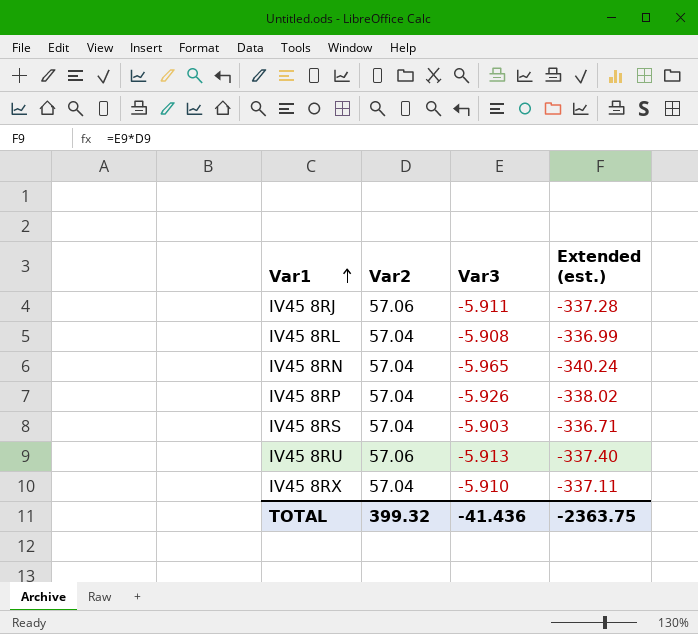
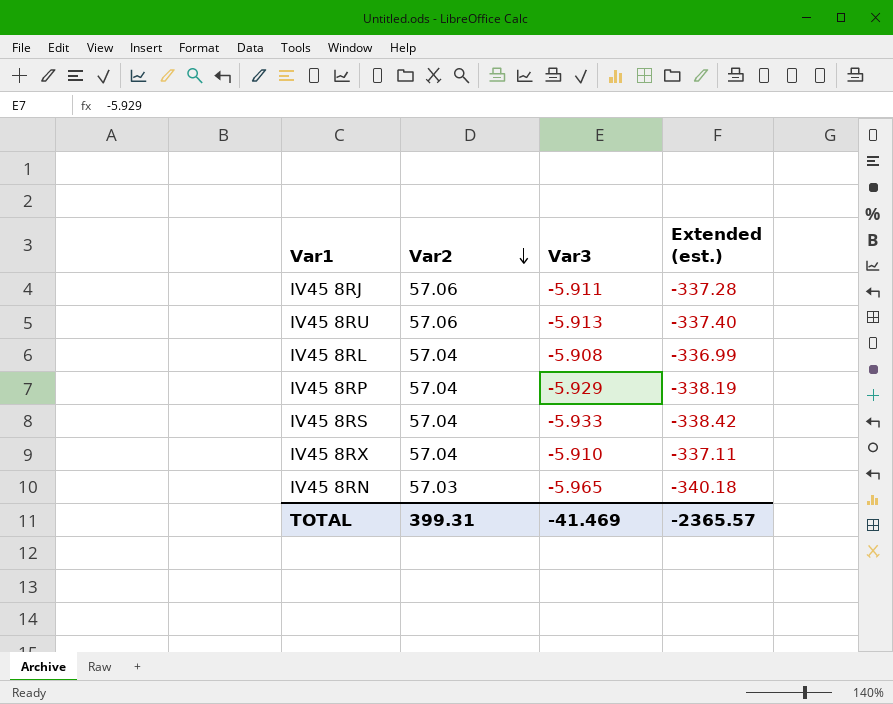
row order: Var1 ascending -> Var2 descending
IV45 8RP | Var3: -5.926 -> -5.929
IV45 8RP | Extended (est.): -338.02 -> -338.19
IV45 8RS | Var3: -5.903 -> -5.933
IV45 8RS | Extended (est.): -336.71 -> -338.42
IV45 8RN | Var2: 57.04 -> 57.03
IV45 8RN | Extended (est.): -340.24 -> -340.18
TOTAL | Var2: 399.32 -> 399.31
TOTAL | Var3: -41.436 -> -41.469
TOTAL | Extended (est.): -2363.75 -> -2365.57

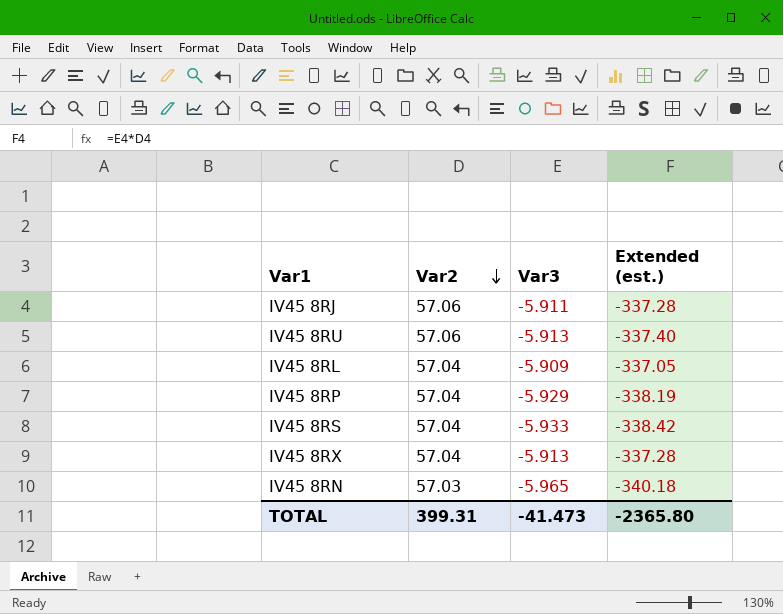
IV45 8RL | Var3: -5.908 -> -5.909
IV45 8RL | Extended (est.): -336.99 -> -337.05
IV45 8RX | Var3: -5.910 -> -5.913
IV45 8RX | Extended (est.): -337.11 -> -337.28
TOTAL | Var3: -41.469 -> -41.473
TOTAL | Extended (est.): -2365.57 -> -2365.80

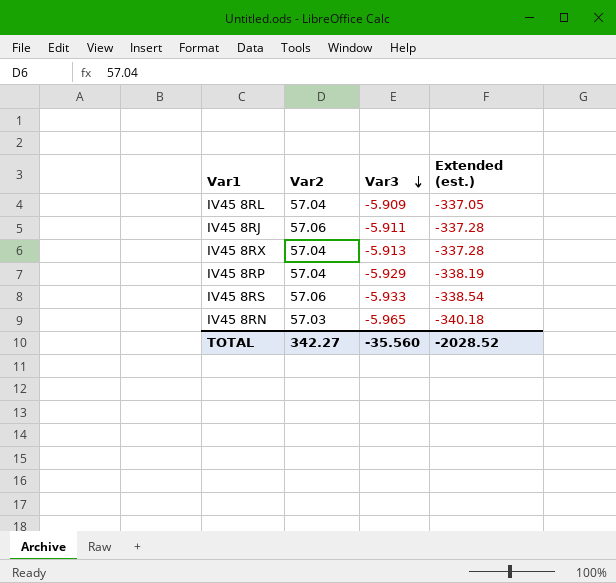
row order: Var2 descending -> Var3 descending
row IV45 8RU: 57.06 | -5.913 | -337.40 -> none
IV45 8RS | Var2: 57.04 -> 57.06
IV45 8RS | Extended (est.): -338.42 -> -338.54
TOTAL | Var2: 399.31 -> 342.27
TOTAL | Var3: -41.473 -> -35.560
TOTAL | Extended (est.): -2365.80 -> -2028.52

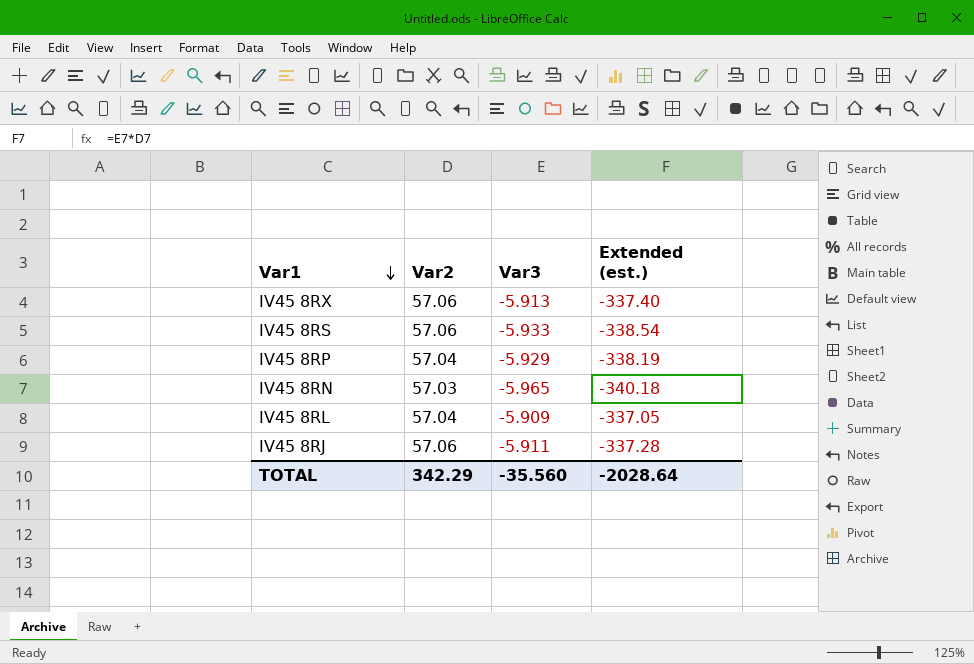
row order: Var3 descending -> Var1 descending
IV45 8RX | Var2: 57.04 -> 57.06
IV45 8RX | Extended (est.): -337.28 -> -337.40
TOTAL | Var2: 342.27 -> 342.29
TOTAL | Extended (est.): -2028.52 -> -2028.64

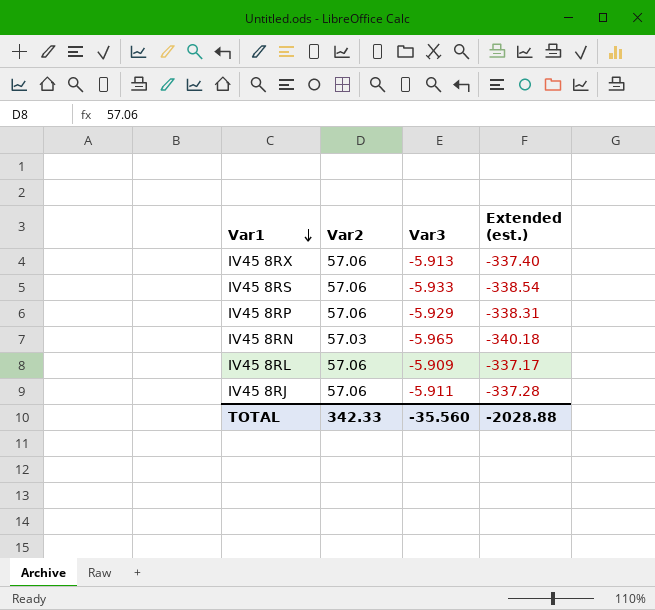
IV45 8RP | Var2: 57.04 -> 57.06
IV45 8RP | Extended (est.): -338.19 -> -338.31
IV45 8RL | Var2: 57.04 -> 57.06
IV45 8RL | Extended (est.): -337.05 -> -337.17
TOTAL | Var2: 342.29 -> 342.33
TOTAL | Extended (est.): -2028.64 -> -2028.88

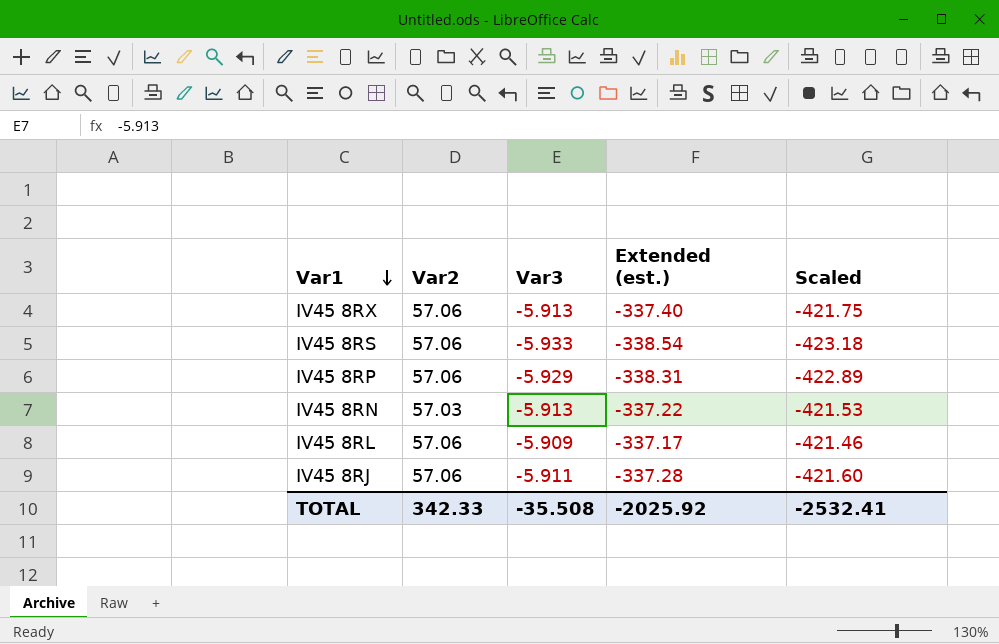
column Scaled | formula: none -> [Extended (est.)] * 1.25
IV45 8RN | Var3: -5.965 -> -5.913
IV45 8RN | Extended (est.): -340.18 -> -337.22
TOTAL | Var3: -35.560 -> -35.508
TOTAL | Extended (est.): -2028.88 -> -2025.92

